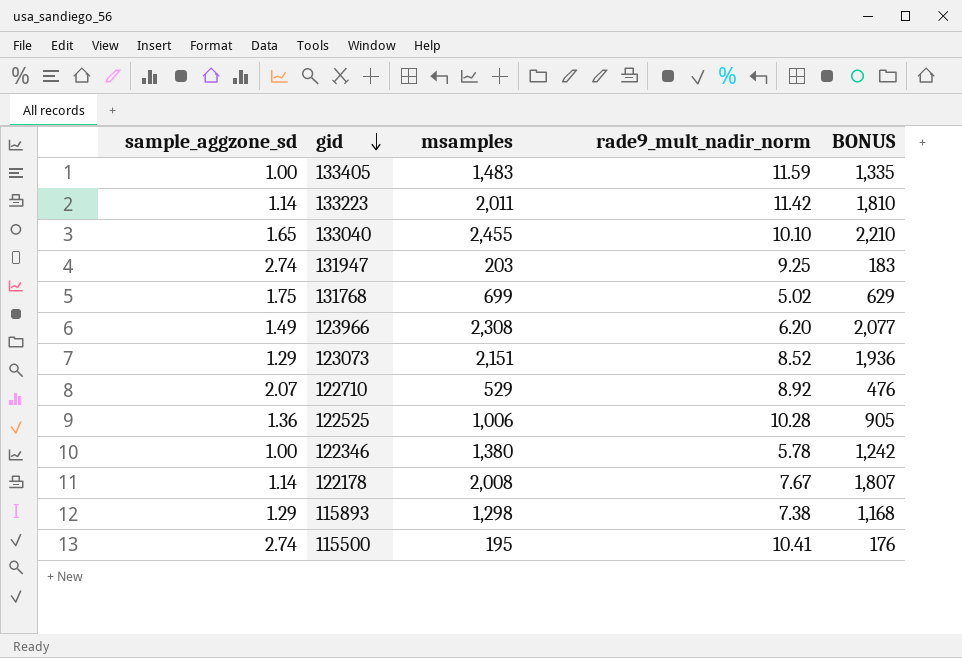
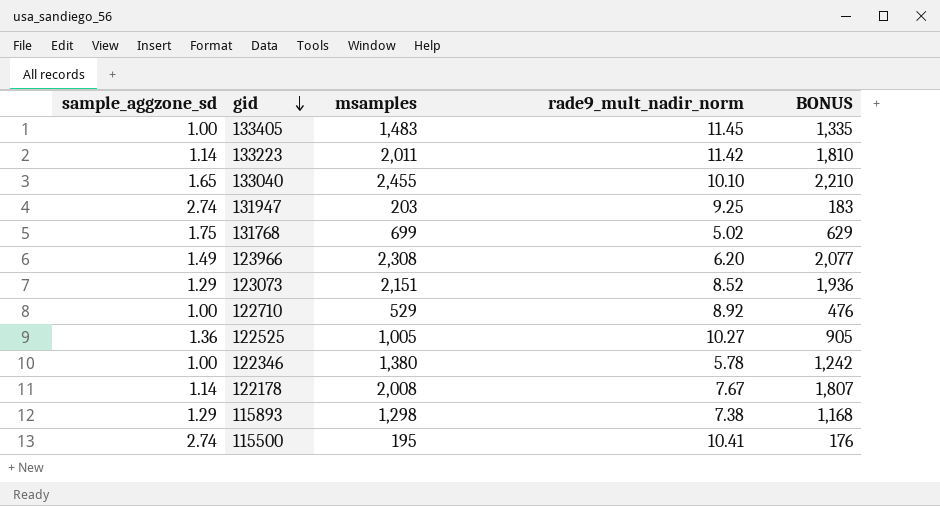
133405 | rade9_mult_nadir_norm: 11.59 -> 11.45
122710 | sample_aggzone_sd: 2.07 -> 1.00
122525 | msamples: 1,006 -> 1,005
122525 | rade9_mult_nadir_norm: 10.28 -> 10.27

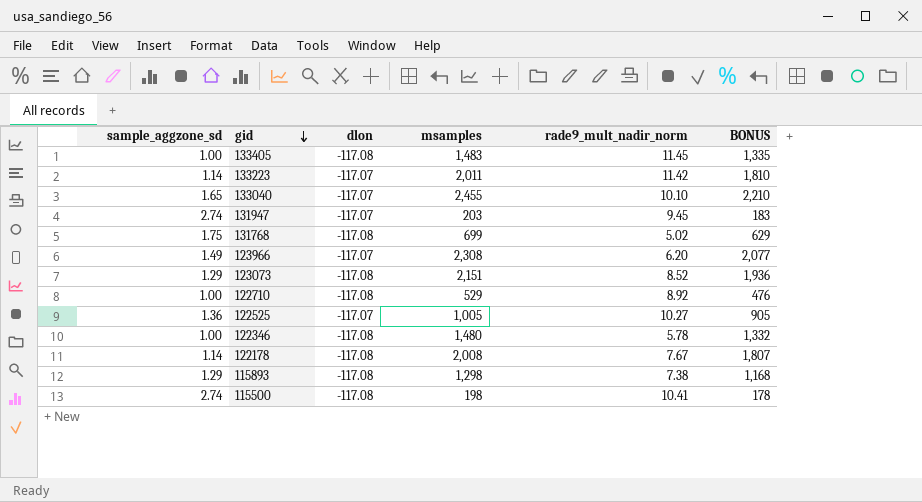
column dlon | position: none -> 3
131947 | rade9_mult_nadir_norm: 9.25 -> 9.45
122346 | msamples: 1,380 -> 1,480
122346 | BONUS: 1,242 -> 1,332
115500 | msamples: 195 -> 198
115500 | BONUS: 176 -> 178

